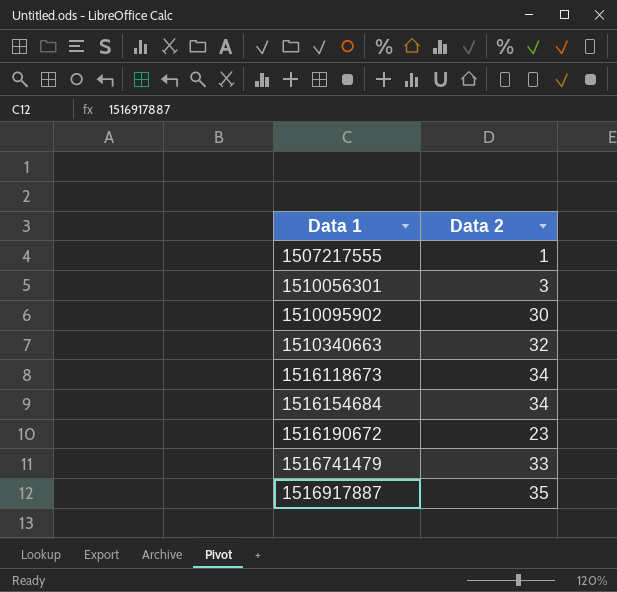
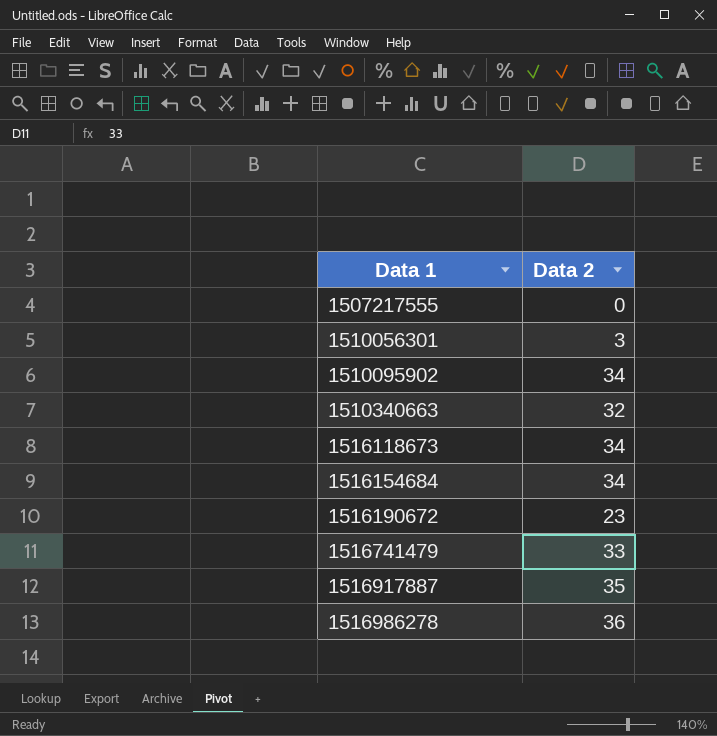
1507217555 | Data 2: 1 -> 0
1510095902 | Data 2: 30 -> 34
row 1516986278: none -> 36

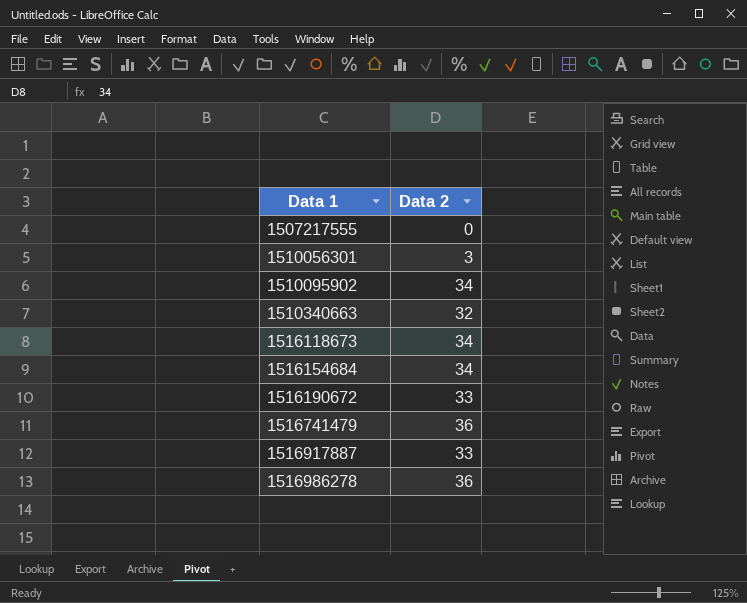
1516190672 | Data 2: 23 -> 33
1516741479 | Data 2: 33 -> 36
1516917887 | Data 2: 35 -> 33

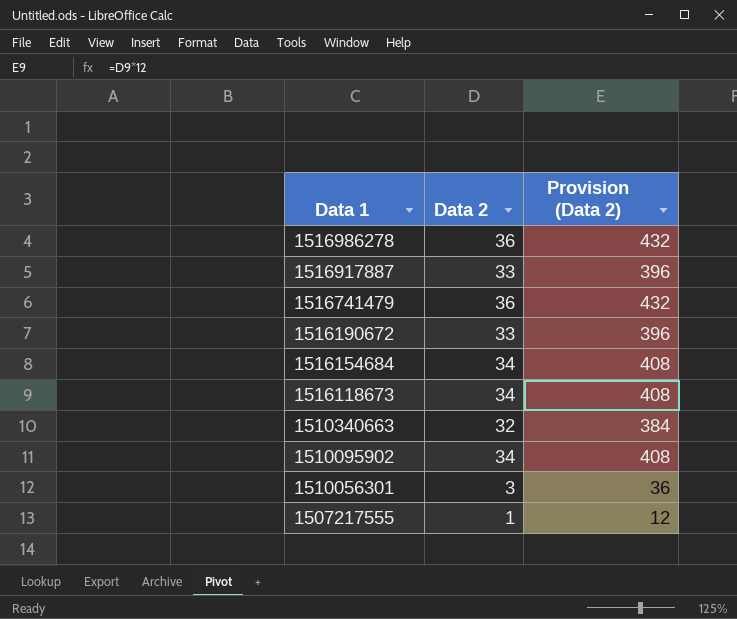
row order: Data 1 ascending -> Data 1 descending
column Provision (Data 2) | formula: none -> [Data 2] * 12
1507217555 | Data 2: 0 -> 1

